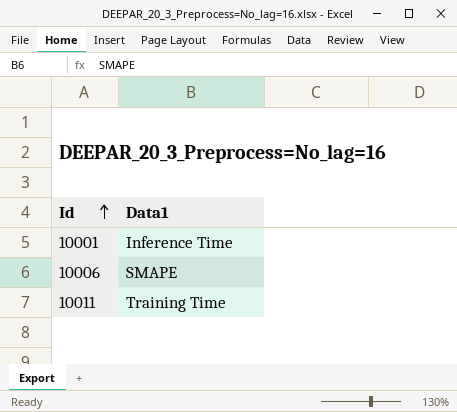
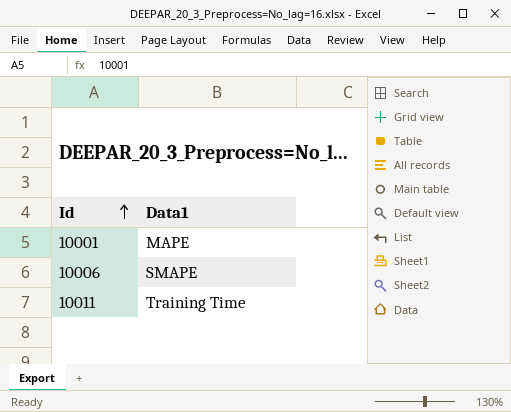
10001 | Data1: Inference Time -> MAPE

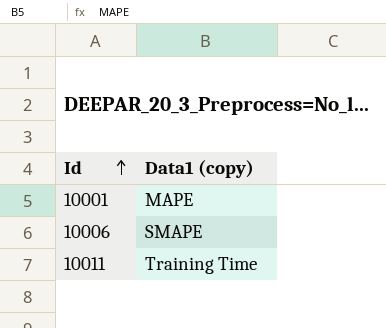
column name: Data1 -> Data1 (copy)

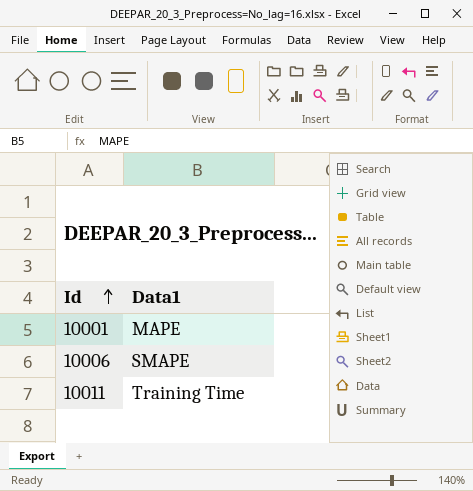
column name: Data1 (copy) -> Data1

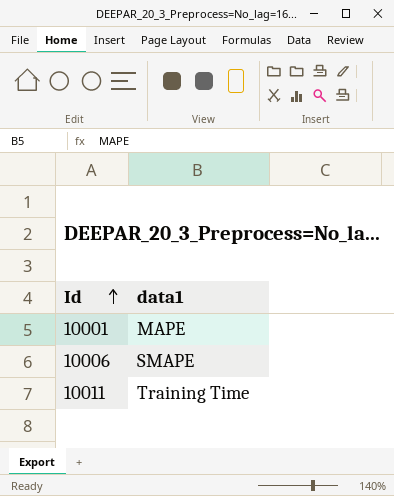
column name: Data1 -> data1

